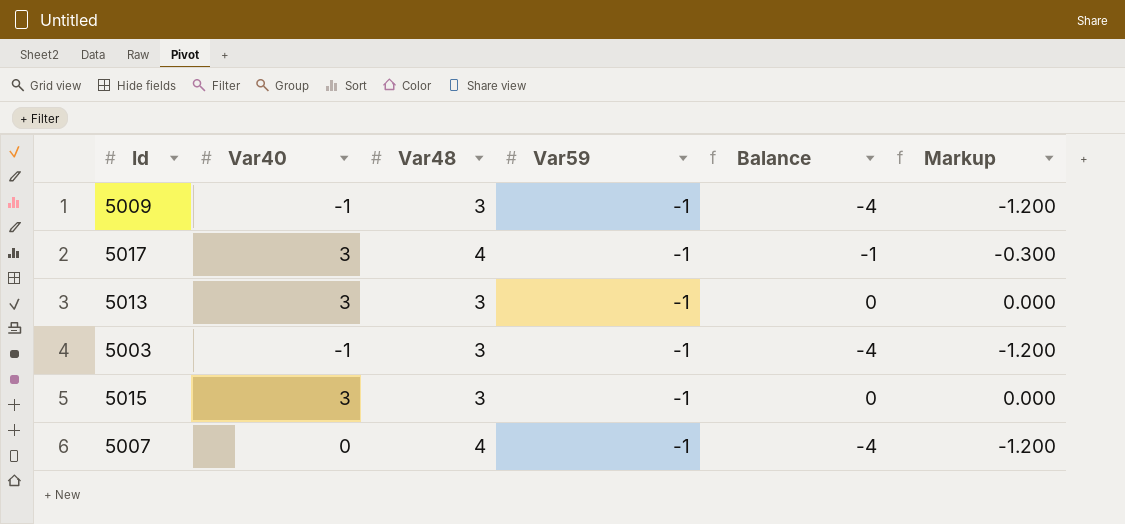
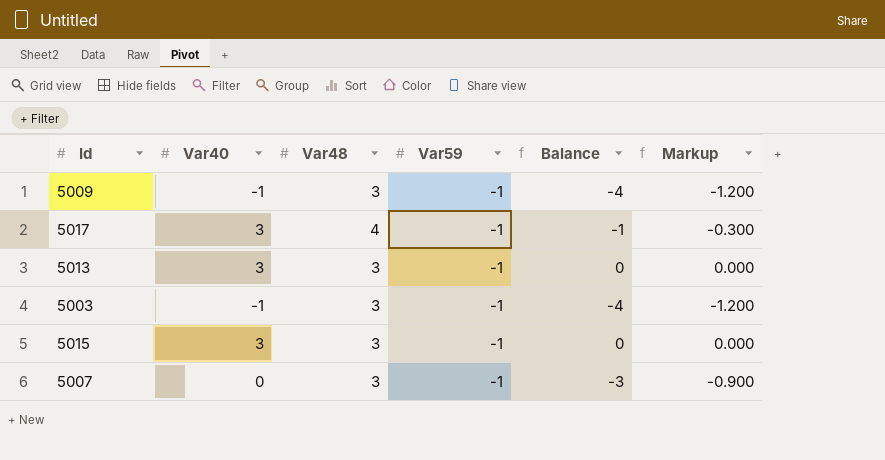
5007 | Var48: 4 -> 3
5007 | Balance: -4 -> -3
5007 | Markup: -1.200 -> -0.900

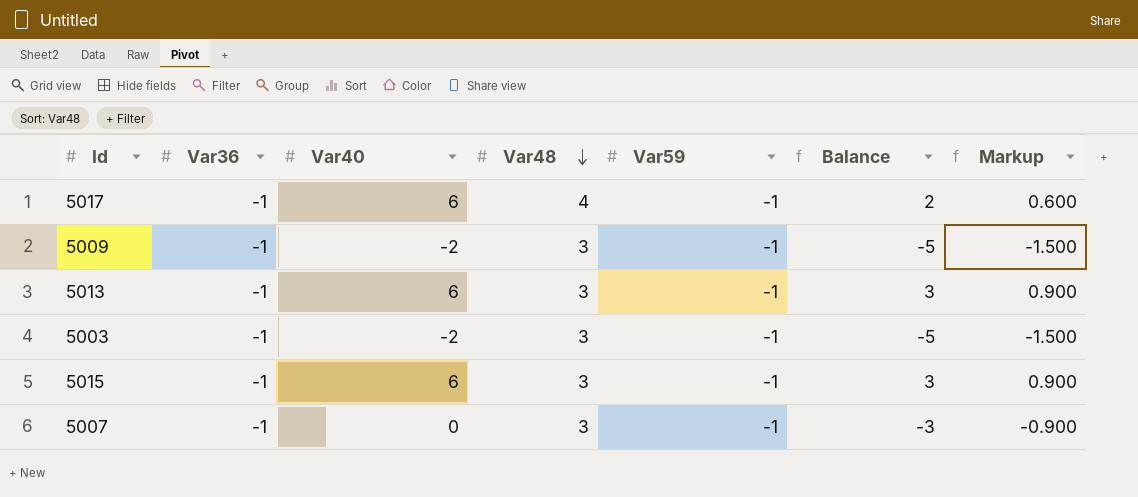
row order: none -> Var48 descending
column Var36 | position: none -> 2
5017 | Var40: 3 -> 6
5017 | Balance: -1 -> 2
5017 | Markup: -0.300 -> 0.600
5009 | Var40: -1 -> -2
5009 | Balance: -4 -> -5
5009 | Markup: -1.200 -> -1.500
5013 | Var40: 3 -> 6
5013 | Balance: 0 -> 3
5013 | Markup: 0.000 -> 0.900
5003 | Var40: -1 -> -2
5003 | Balance: -4 -> -5
5003 | Markup: -1.200 -> -1.500
5015 | Var40: 3 -> 6
5015 | Balance: 0 -> 3
5015 | Markup: 0.000 -> 0.900

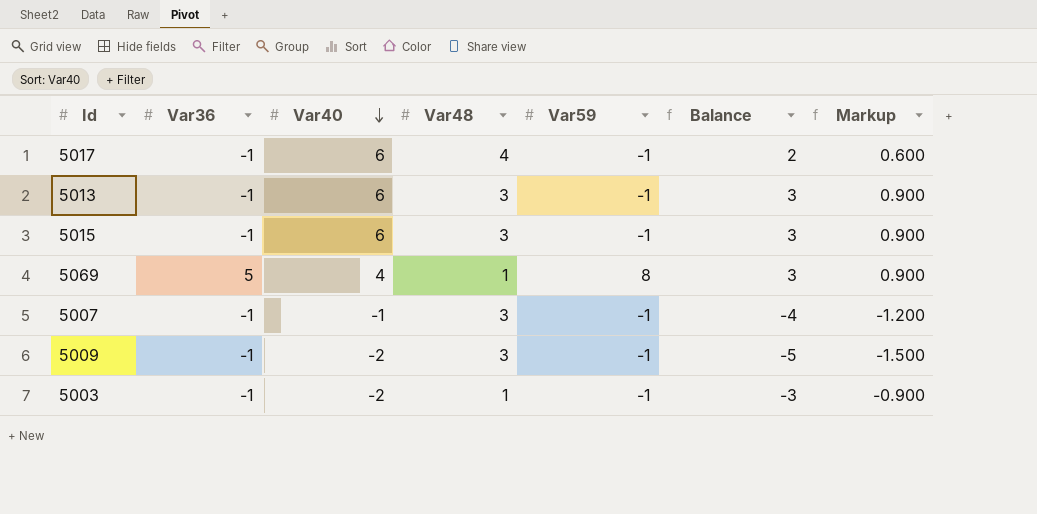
row order: Var48 descending -> Var40 descending
row 5069: none -> 5 | 4 | 1 | 8 | 3 | 0.900
5007 | Var40: 0 -> -1
5007 | Balance: -3 -> -4
5007 | Markup: -0.900 -> -1.200
5003 | Var48: 3 -> 1
5003 | Balance: -5 -> -3
5003 | Markup: -1.500 -> -0.900

